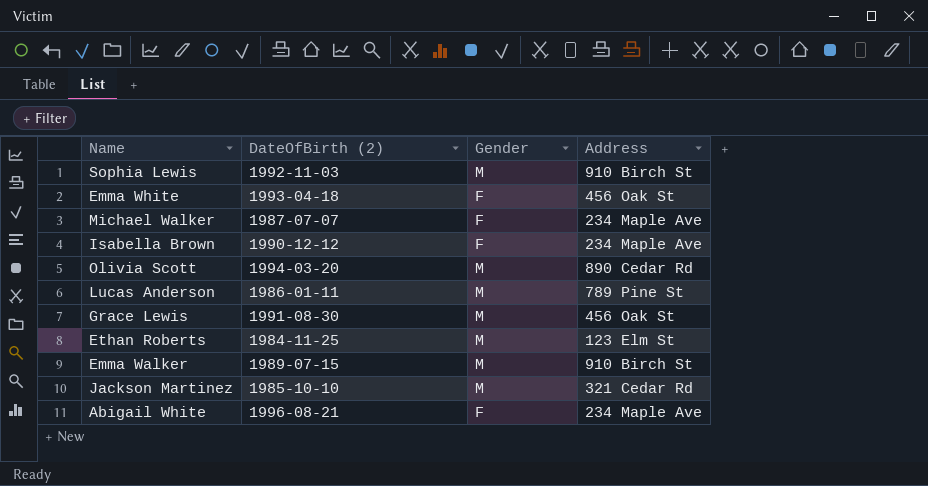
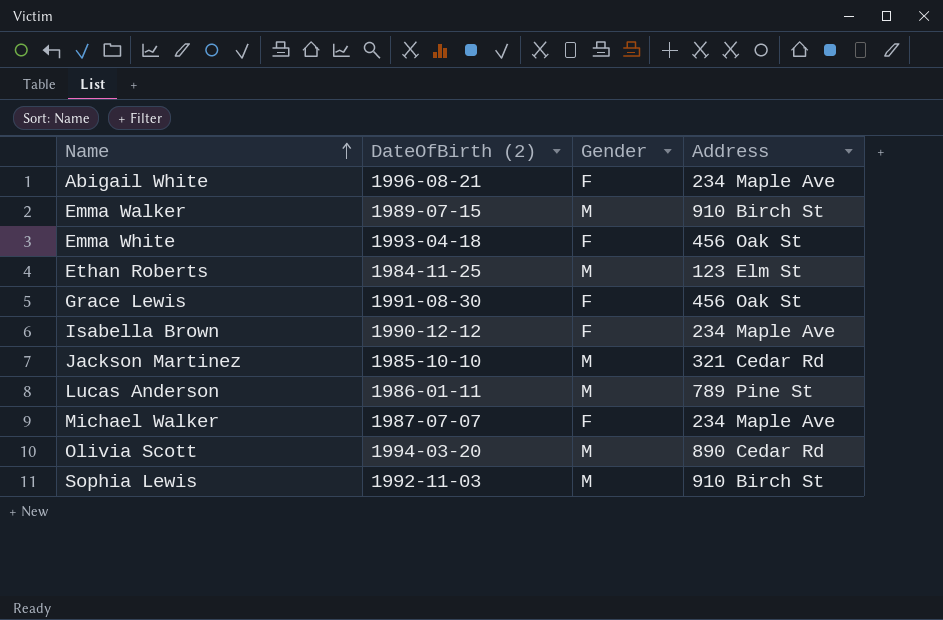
row order: none -> Name ascending
Grace Lewis | Gender: M -> F

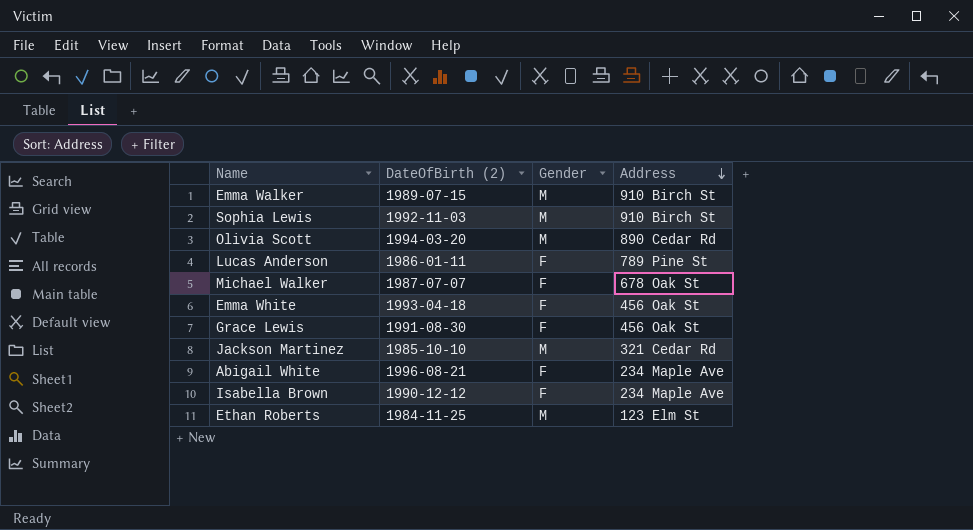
row order: Name ascending -> Address descending
Lucas Anderson | Gender: M -> F
Michael Walker | Address: 234 Maple Ave -> 678 Oak St

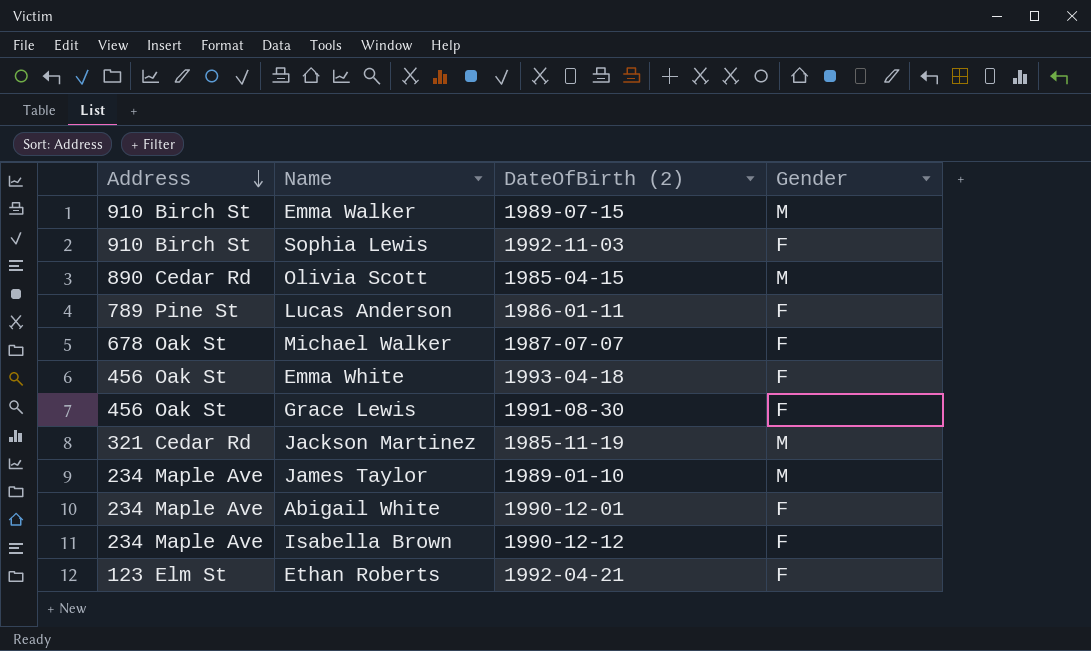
column Address | position: 4 -> 1
Sophia Lewis | Gender: M -> F
Olivia Scott | DateOfBirth (2): 1994-03-20 -> 1985-04-15
Jackson Martinez | DateOfBirth (2): 1985-10-10 -> 1985-11-19
row James Taylor: none -> 234 Maple Ave | 1989-01-10 | M
Abigail White | DateOfBirth (2): 1996-08-21 -> 1990-12-01
Ethan Roberts | DateOfBirth (2): 1984-11-25 -> 1992-04-21
Ethan Roberts | Gender: M -> F

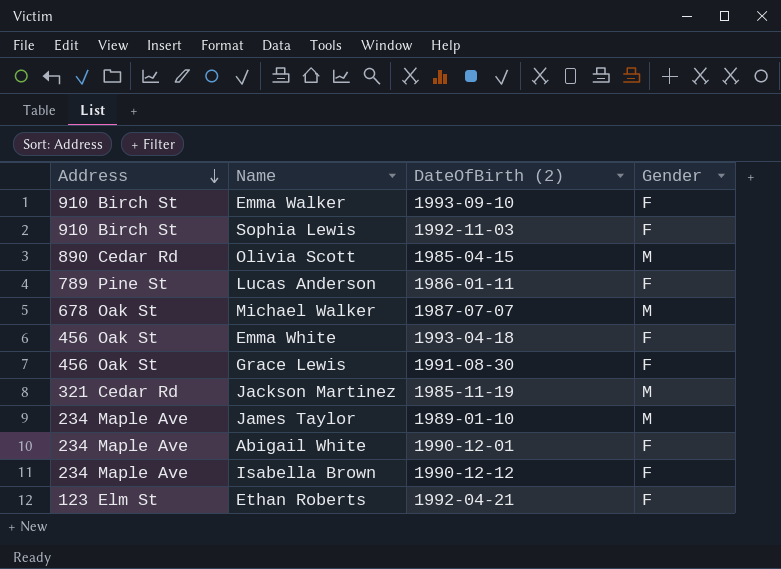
Emma Walker | DateOfBirth (2): 1989-07-15 -> 1993-09-10
Emma Walker | Gender: M -> F
Michael Walker | Gender: F -> M

